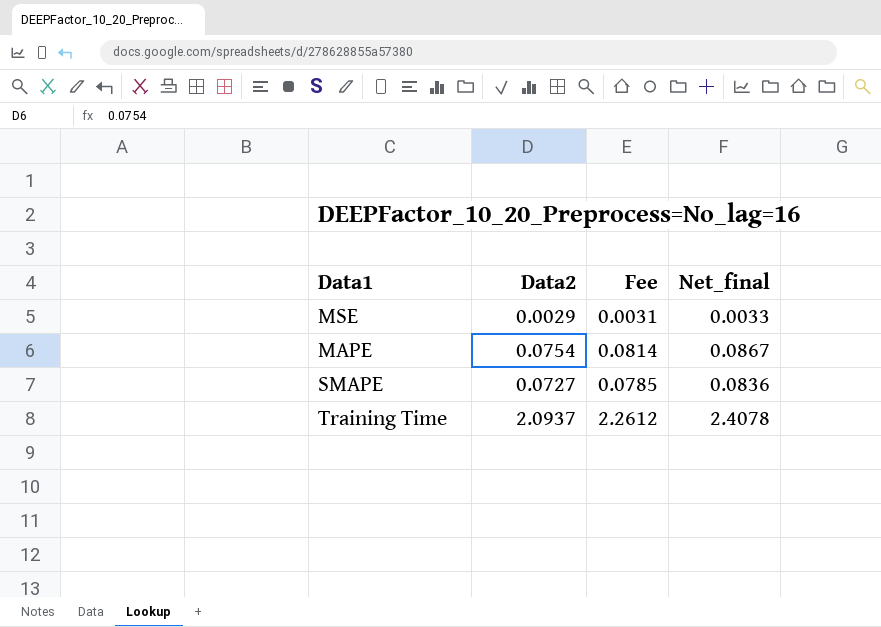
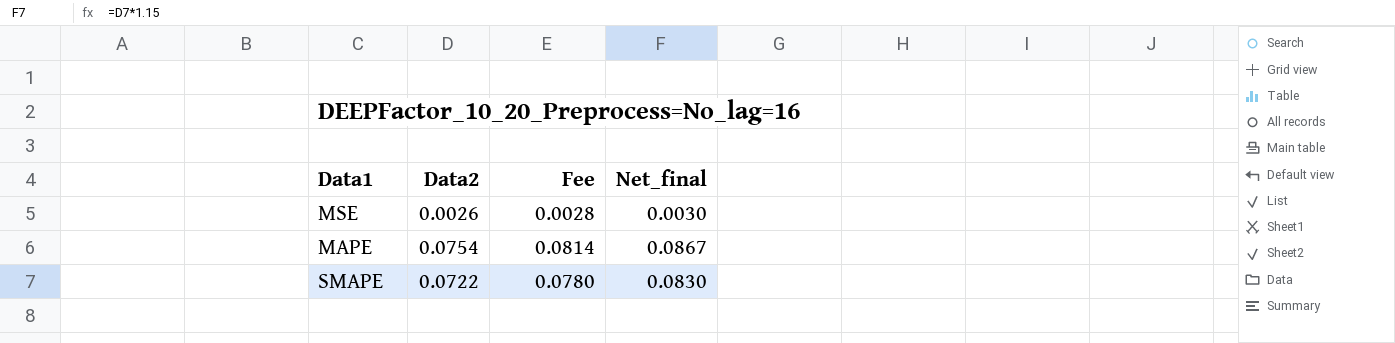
row Training Time: 2.0937 | 2.2612 | 2.4078 -> none
MSE | Data2: 0.0029 -> 0.0026
MSE | Fee: 0.0031 -> 0.0028
MSE | Net_final: 0.0033 -> 0.0030
SMAPE | Data2: 0.0727 -> 0.0722
SMAPE | Fee: 0.0785 -> 0.0780
SMAPE | Net_final: 0.0836 -> 0.0830

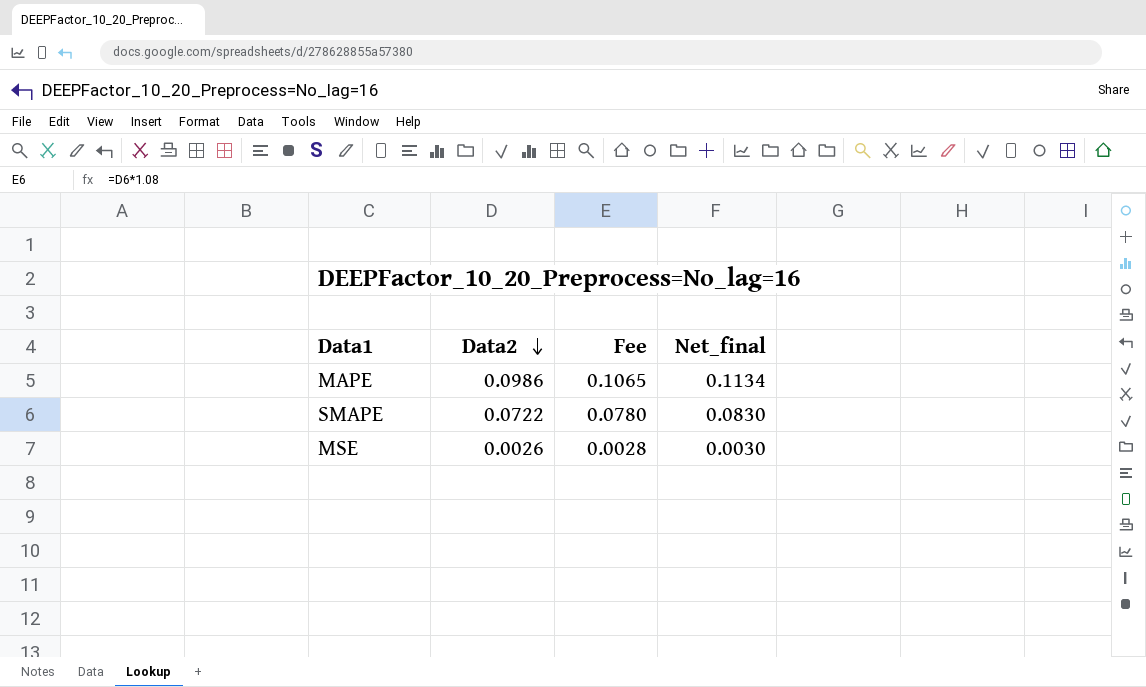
row order: none -> Data2 descending
MAPE | Data2: 0.0754 -> 0.0986
MAPE | Fee: 0.0814 -> 0.1065
MAPE | Net_final: 0.0867 -> 0.1134

